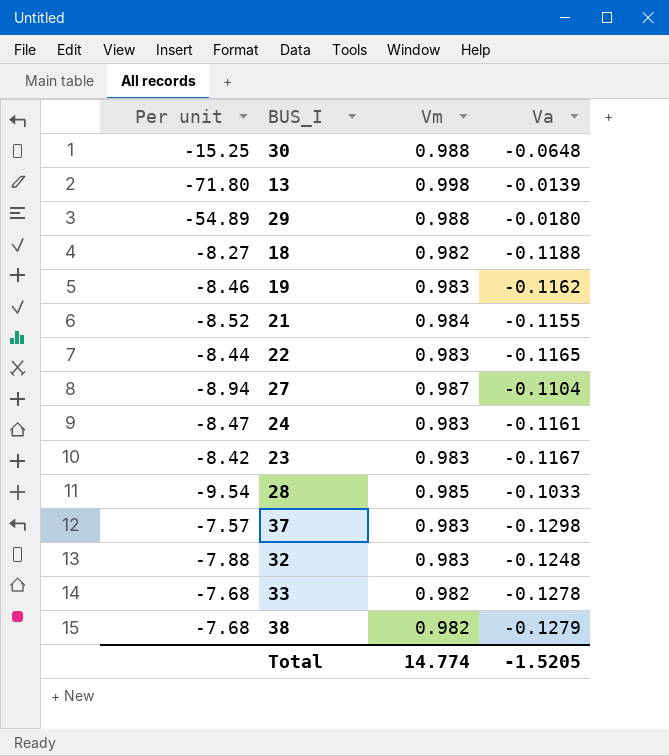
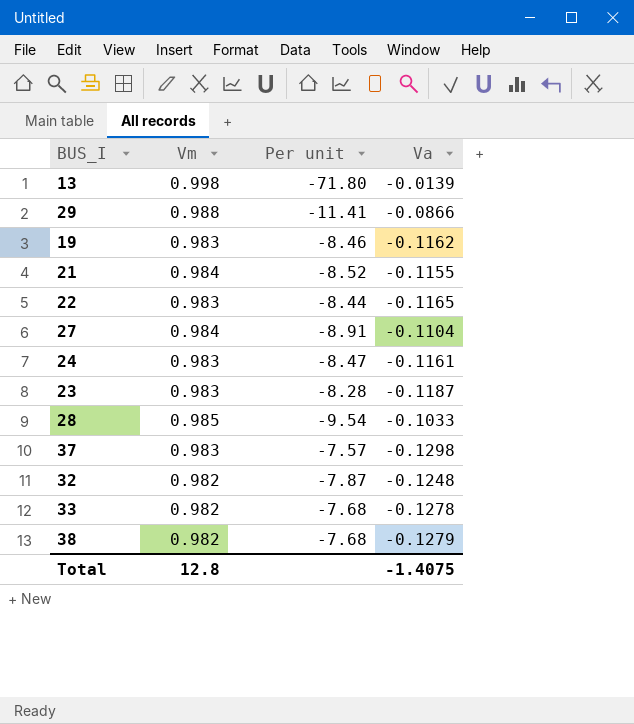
column Per unit | position: 1 -> 3
row 30: -15.25 | 0.988 | -0.0648 -> none
row 18: -8.27 | 0.982 | -0.1188 -> none
29 | Per unit: -54.89 -> -11.41
29 | Va: -0.0180 -> -0.0866
27 | Vm: 0.987 -> 0.984
27 | Per unit: -8.94 -> -8.91
23 | Per unit: -8.42 -> -8.28
23 | Va: -0.1167 -> -0.1187
32 | Vm: 0.983 -> 0.982
32 | Per unit: -7.88 -> -7.87
Total | Vm: 14.774 -> 12.8
Total | Va: -1.5205 -> -1.4075

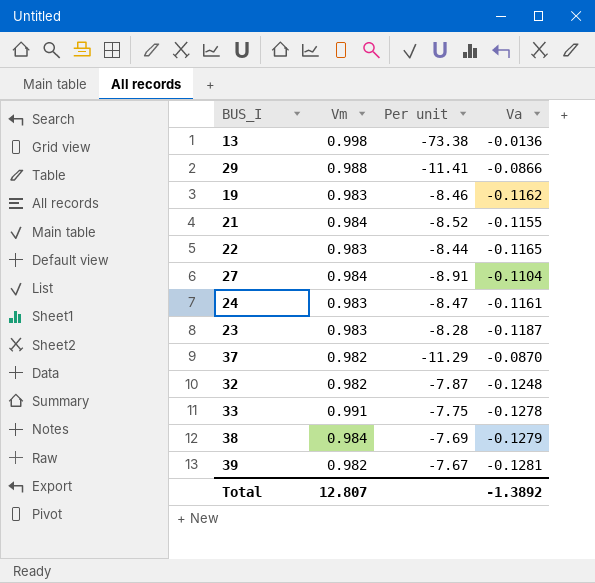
row 28: 0.985 | -9.54 | -0.1033 -> none
13 | Per unit: -71.80 -> -73.38
13 | Va: -0.0139 -> -0.0136
37 | Vm: 0.983 -> 0.982
37 | Per unit: -7.57 -> -11.29
37 | Va: -0.1298 -> -0.0870
33 | Vm: 0.982 -> 0.991
33 | Per unit: -7.68 -> -7.75
38 | Vm: 0.982 -> 0.984
38 | Per unit: -7.68 -> -7.69
row 39: none -> 0.982 | -7.67 | -0.1281
Total | Vm: 12.8 -> 12.807
Total | Va: -1.4075 -> -1.3892

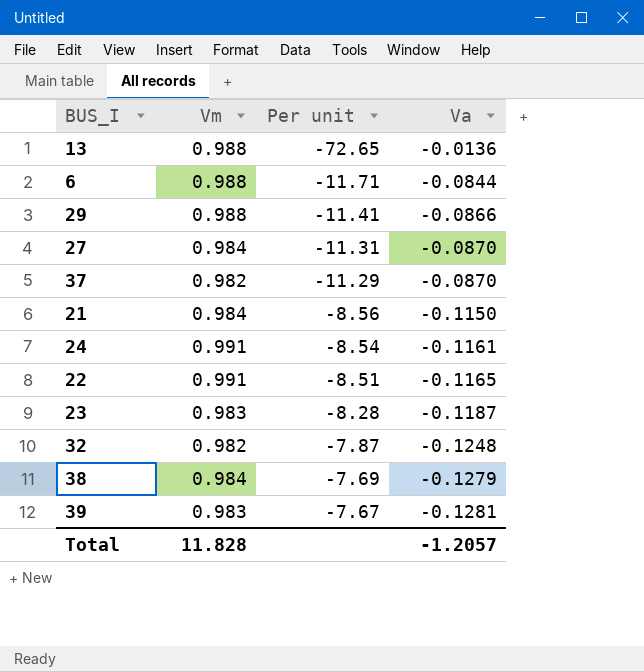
row order: none -> Per unit ascending
row 19: 0.983 | -8.46 | -0.1162 -> none
row 33: 0.991 | -7.75 | -0.1278 -> none
13 | Vm: 0.998 -> 0.988
13 | Per unit: -73.38 -> -72.65
row 6: none -> 0.988 | -11.71 | -0.0844
27 | Per unit: -8.91 -> -11.31
27 | Va: -0.1104 -> -0.0870
21 | Per unit: -8.52 -> -8.56
21 | Va: -0.1155 -> -0.1150
24 | Vm: 0.983 -> 0.991
24 | Per unit: -8.47 -> -8.54
22 | Vm: 0.983 -> 0.991
22 | Per unit: -8.44 -> -8.51
39 | Vm: 0.982 -> 0.983
Total | Vm: 12.807 -> 11.828
Total | Va: -1.3892 -> -1.2057

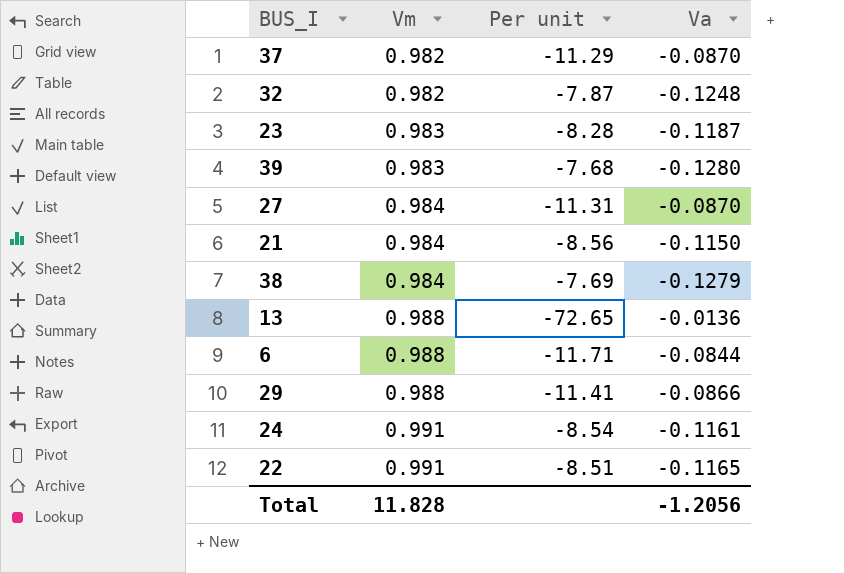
row order: Per unit ascending -> Vm ascending
39 | Per unit: -7.67 -> -7.68
39 | Va: -0.1281 -> -0.1280
Total | Va: -1.2057 -> -1.2056

